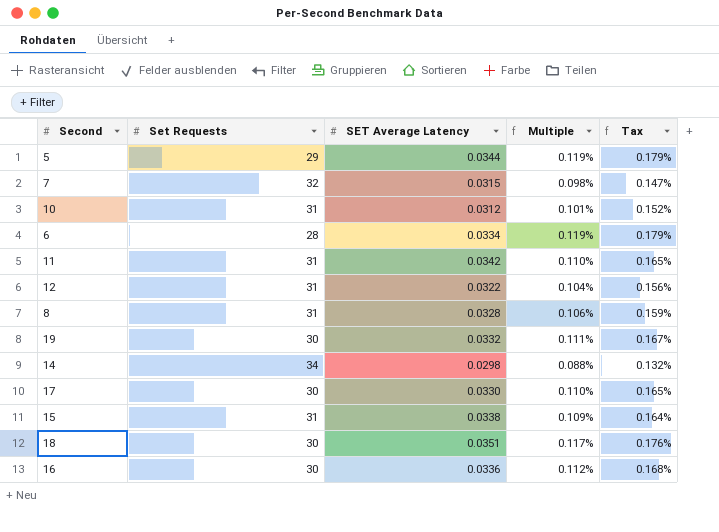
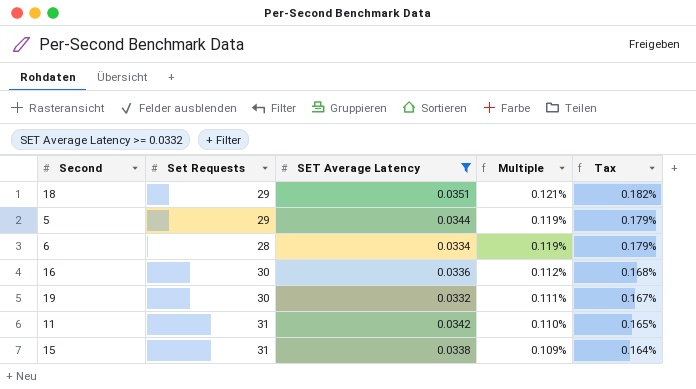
filter: none -> SET Average Latency >= 0.0332
row order: none -> Multiple descending
18 | Set Requests: 30 -> 29
18 | Multiple: 0.117% -> 0.121%
18 | Tax: 0.176% -> 0.182%

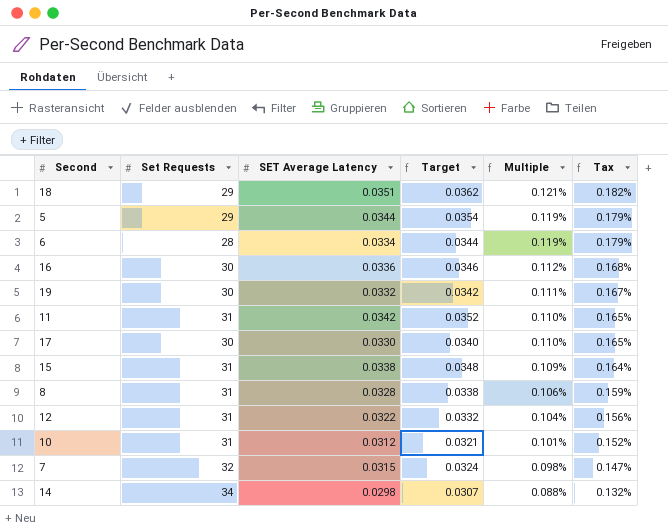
filter: SET Average Latency >= 0.0332 -> none
column Target | formula: none -> [SET Average Latency] * 1.03

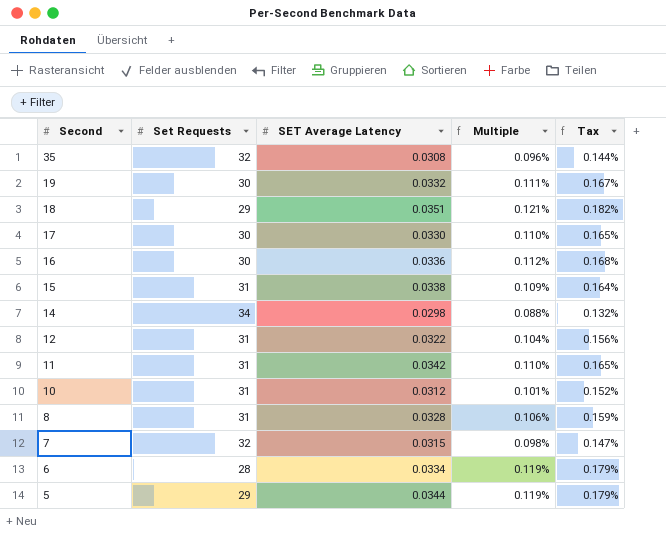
row order: Multiple descending -> Second descending
column Target | formula: [SET Average Latency] * 1.03 -> none
row 35: none -> 32 | 0.0308 | 0.096% | 0.144%

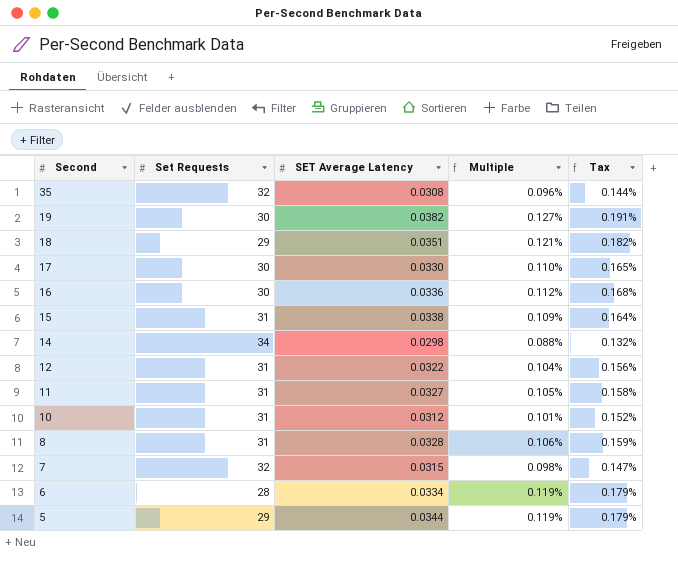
19 | SET Average Latency: 0.0332 -> 0.0382
19 | Multiple: 0.111% -> 0.127%
19 | Tax: 0.167% -> 0.191%
11 | SET Average Latency: 0.0342 -> 0.0327
11 | Multiple: 0.110% -> 0.105%
11 | Tax: 0.165% -> 0.158%

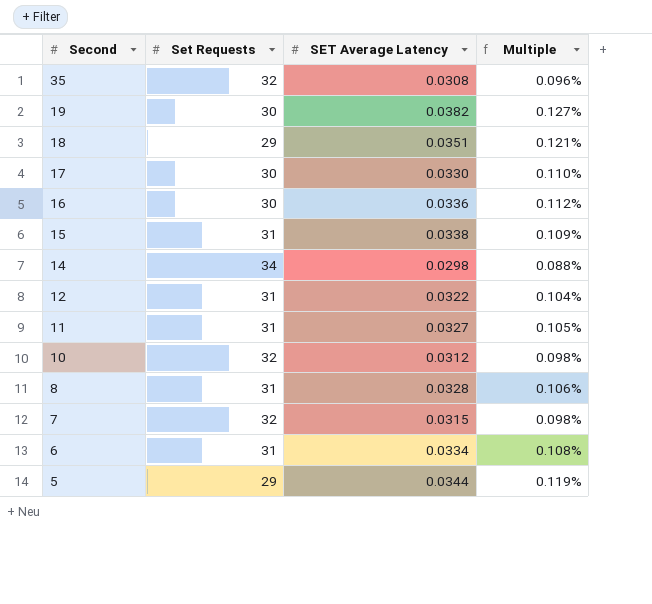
column Tax | formula: [Multiple] * 1.5 -> none
10 | Set Requests: 31 -> 32
10 | Multiple: 0.101% -> 0.098%
6 | Set Requests: 28 -> 31
6 | Multiple: 0.119% -> 0.108%

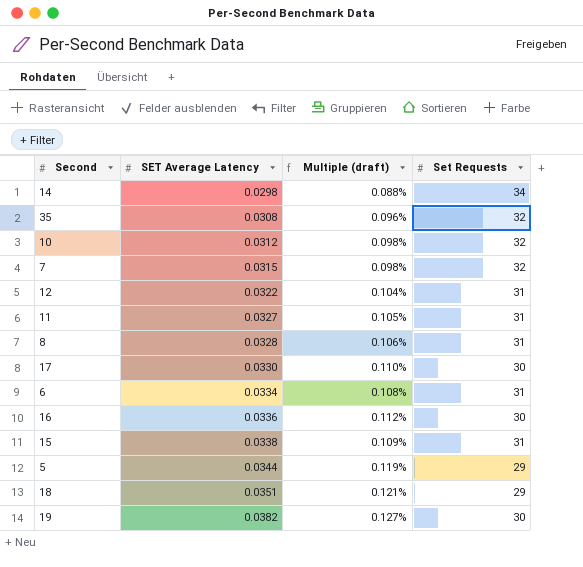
row order: Second descending -> SET Average Latency ascending
column name: Multiple -> Multiple (draft)
column Set Requests | position: 2 -> 4

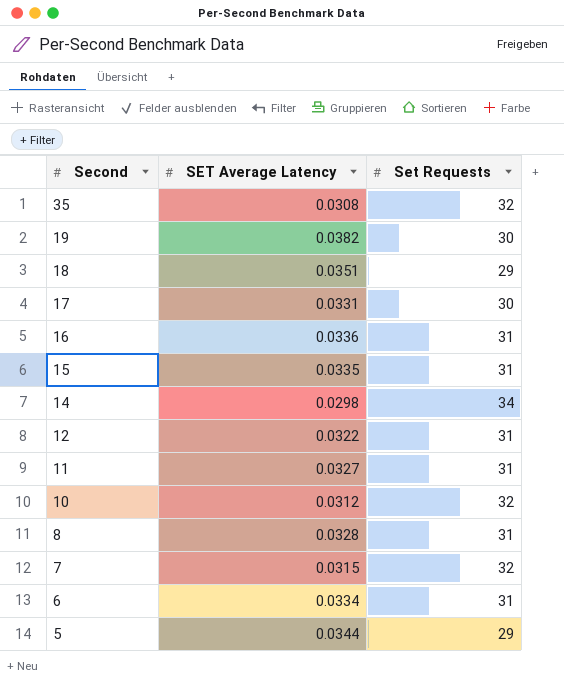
row order: SET Average Latency ascending -> Second descending
column Multiple (draft) | formula: [SET Average Latency] / [Set Requests] -> none
17 | SET Average Latency: 0.0330 -> 0.0331
16 | Set Requests: 30 -> 31
15 | SET Average Latency: 0.0338 -> 0.0335

